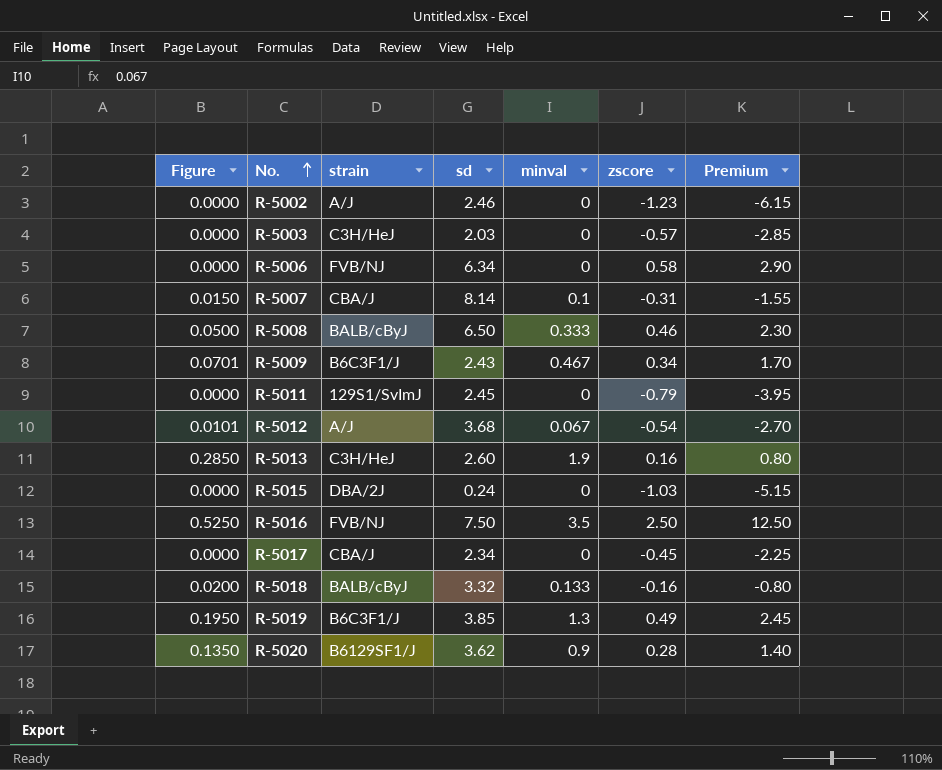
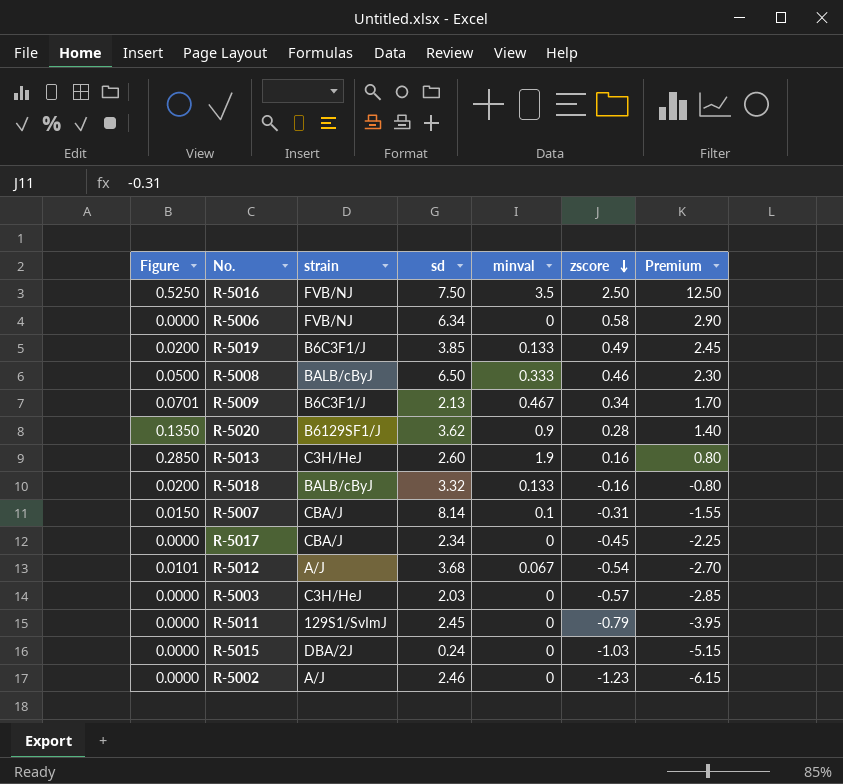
row order: No. ascending -> zscore descending
R-5019 | Figure: 0.1950 -> 0.0200
R-5019 | minval: 1.3 -> 0.133
R-5009 | sd: 2.43 -> 2.13

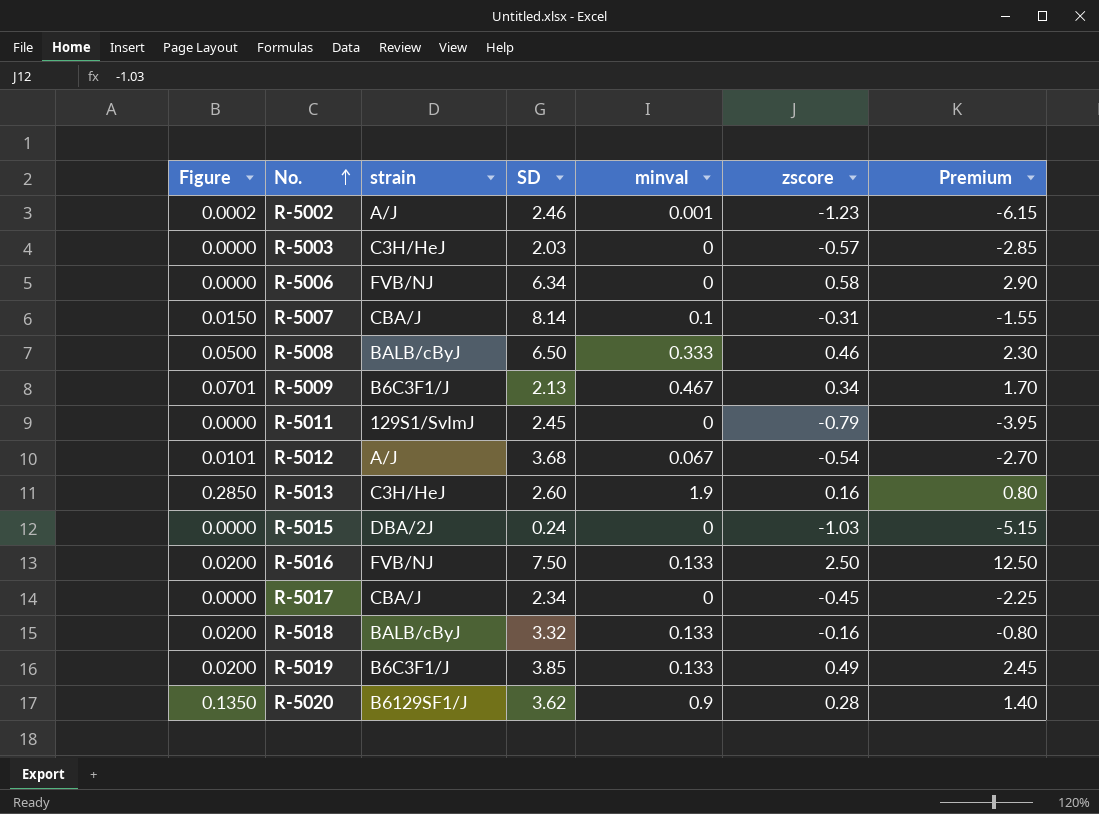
row order: zscore descending -> No. ascending
column name: sd -> SD
R-5002 | Figure: 0.0000 -> 0.0002
R-5002 | minval: 0 -> 0.001
R-5016 | Figure: 0.5250 -> 0.0200
R-5016 | minval: 3.5 -> 0.133

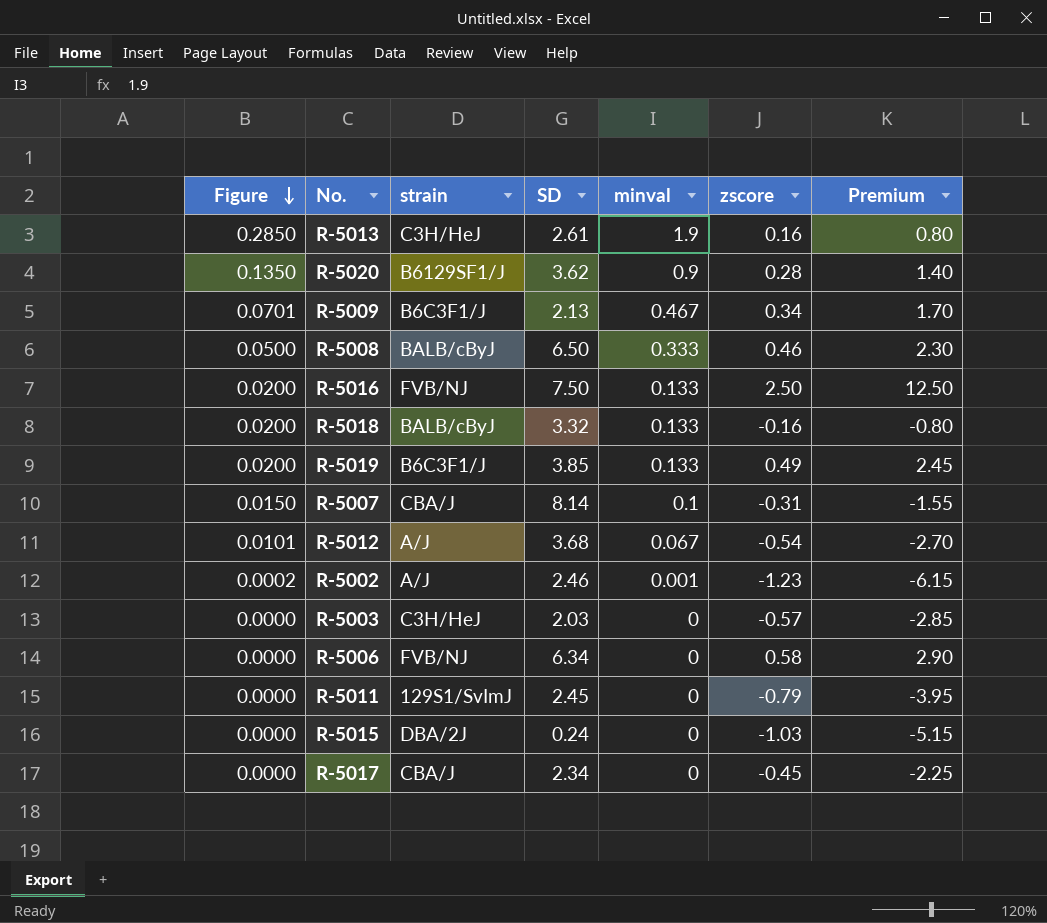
row order: No. ascending -> Figure descending
R-5013 | SD: 2.60 -> 2.61

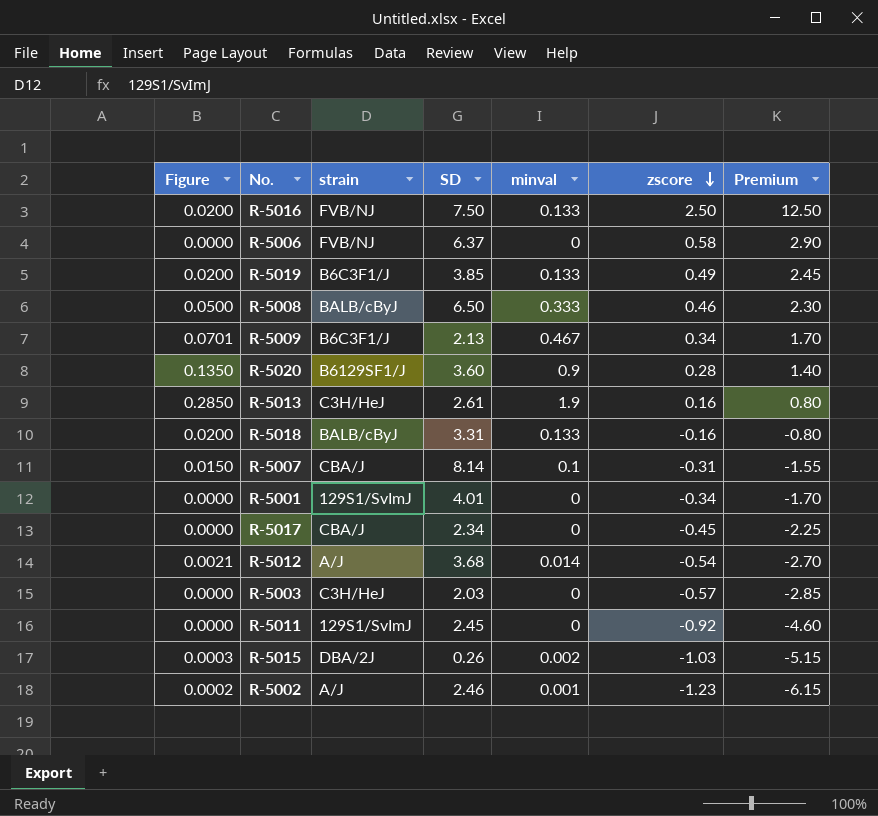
row order: Figure descending -> zscore descending
R-5006 | SD: 6.34 -> 6.37
R-5020 | SD: 3.62 -> 3.60
R-5018 | SD: 3.32 -> 3.31
row R-5001: none -> 0.0000 | 129S1/SvImJ | 4.01 | 0 | -0.34 | -1.70
R-5012 | Figure: 0.0101 -> 0.0021
R-5012 | minval: 0.067 -> 0.014
R-5011 | zscore: -0.79 -> -0.92
R-5011 | Premium: -3.95 -> -4.60
R-5015 | Figure: 0.0000 -> 0.0003
R-5015 | SD: 0.24 -> 0.26
R-5015 | minval: 0 -> 0.002

